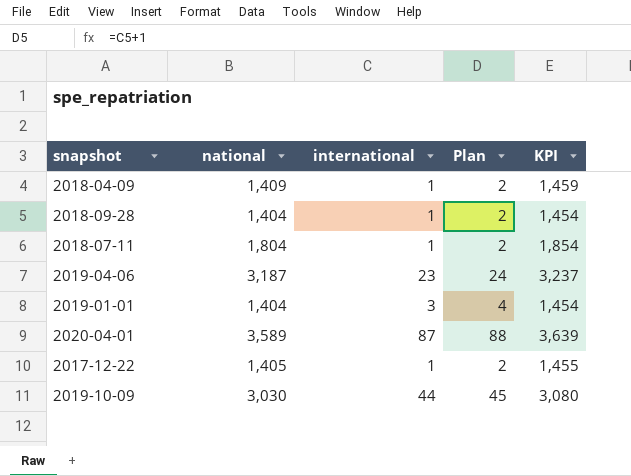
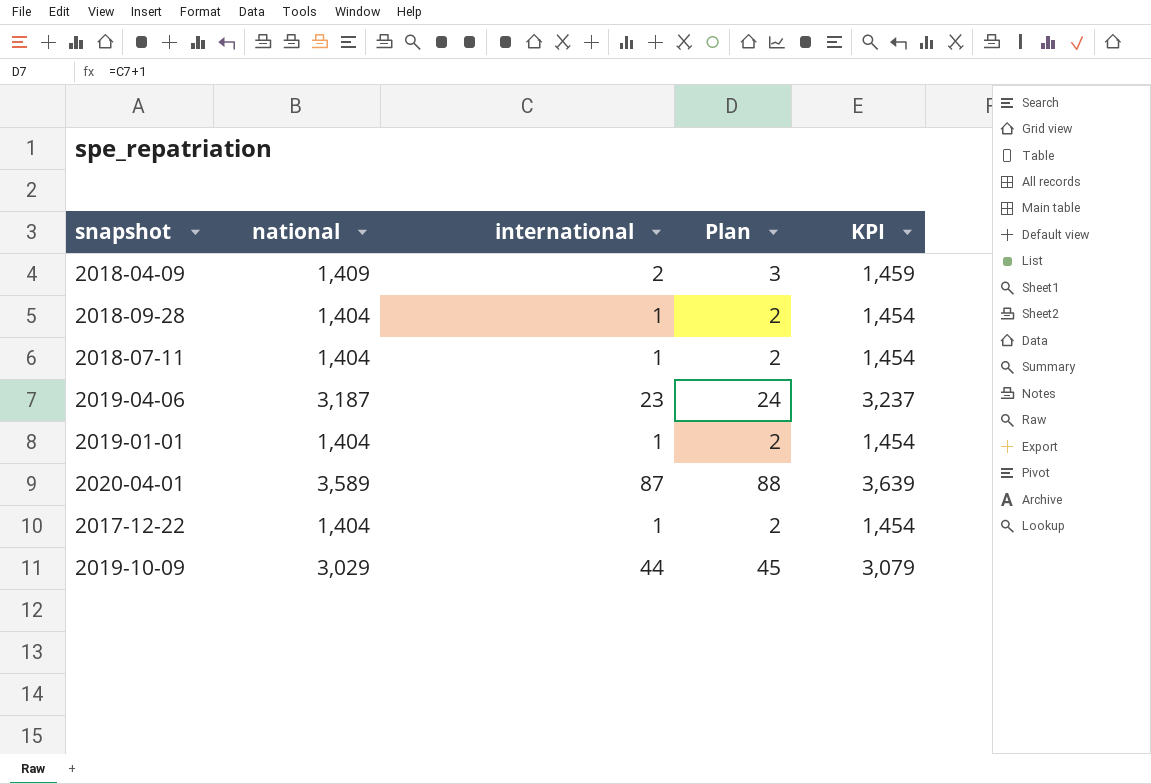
2018-04-09 | international: 1 -> 2
2018-04-09 | Plan: 2 -> 3
2018-07-11 | national: 1,804 -> 1,404
2018-07-11 | KPI: 1,854 -> 1,454
2019-01-01 | international: 3 -> 1
2019-01-01 | Plan: 4 -> 2
2017-12-22 | national: 1,405 -> 1,404
2017-12-22 | KPI: 1,455 -> 1,454
2019-10-09 | national: 3,030 -> 3,029
2019-10-09 | KPI: 3,080 -> 3,079

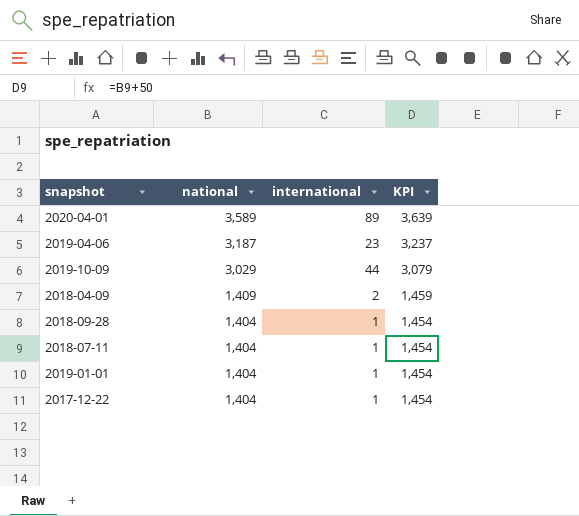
row order: none -> national descending
column Plan | formula: [international] + 1 -> none
2020-04-01 | international: 87 -> 89

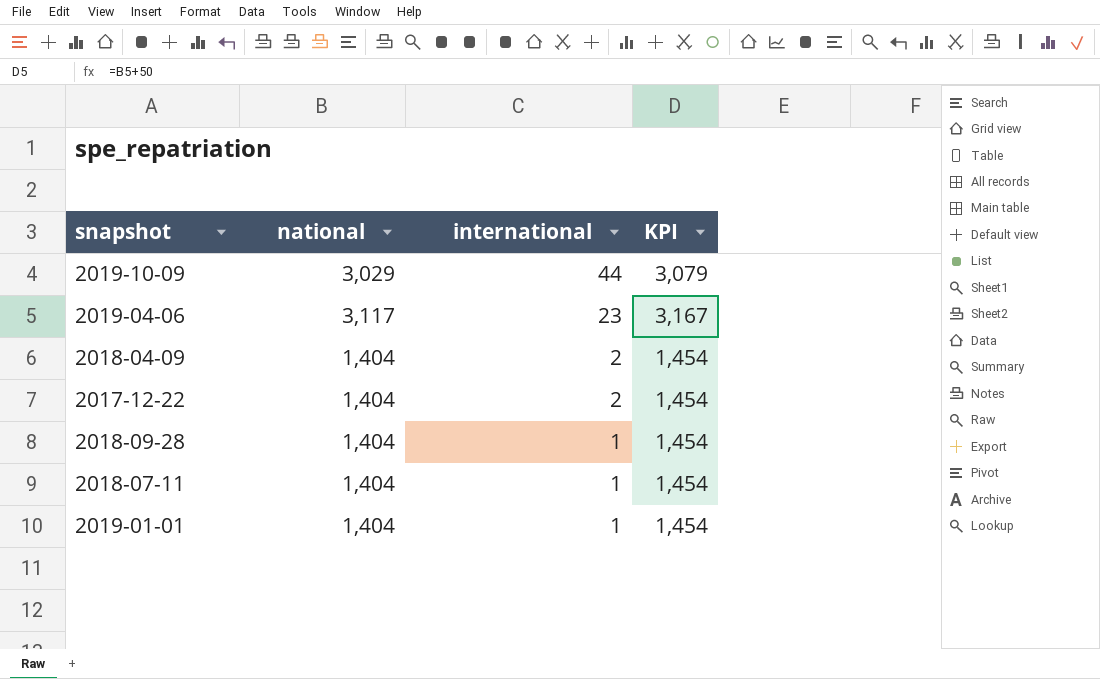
row order: national descending -> international descending
row 2020-04-01: 3,589 | 89 | 3,639 -> none
2019-04-06 | national: 3,187 -> 3,117
2019-04-06 | KPI: 3,237 -> 3,167
2018-04-09 | national: 1,409 -> 1,404
2018-04-09 | KPI: 1,459 -> 1,454
2017-12-22 | international: 1 -> 2

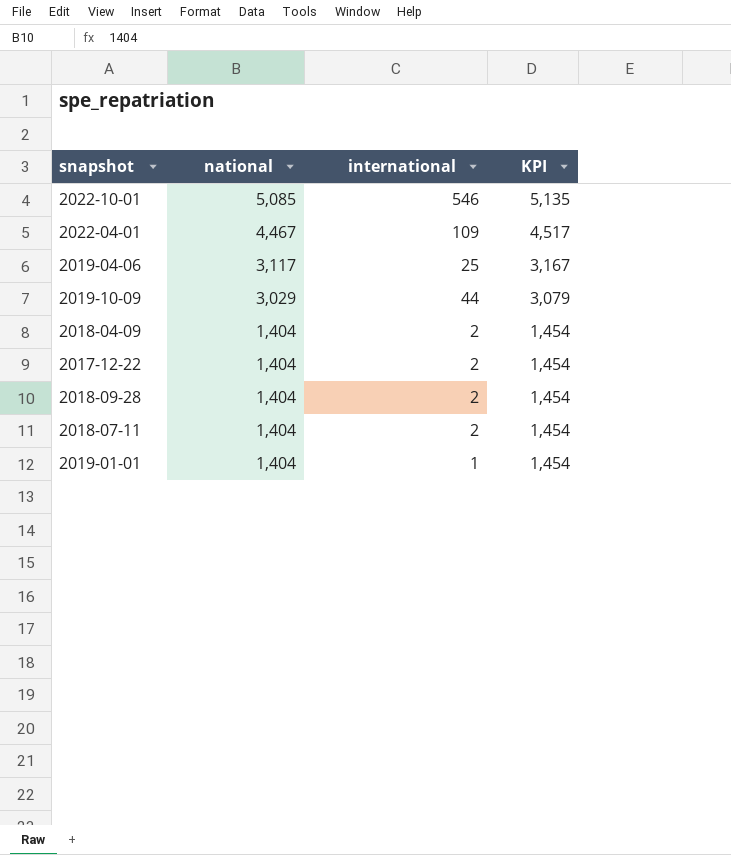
row order: international descending -> national descending
row 2022-10-01: none -> 5,085 | 546 | 5,135
row 2022-04-01: none -> 4,467 | 109 | 4,517
2019-04-06 | international: 23 -> 25
2018-09-28 | international: 1 -> 2
2018-07-11 | international: 1 -> 2

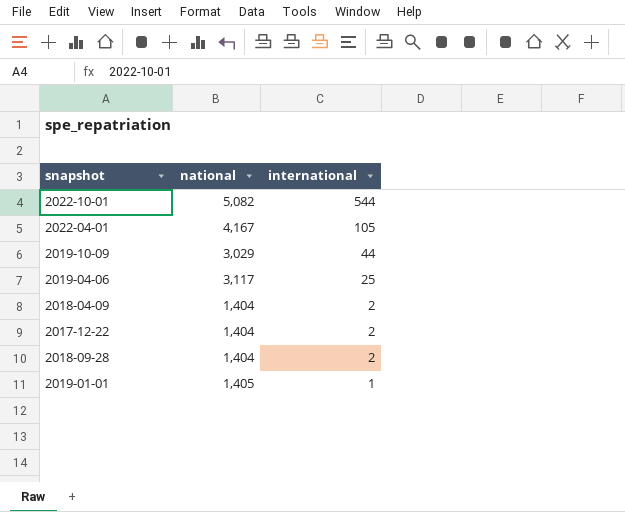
row order: national descending -> international descending
column KPI | formula: [national] + 50 -> none
row 2018-07-11: 1,404 | 2 | 1,454 -> none
2022-10-01 | national: 5,085 -> 5,082
2022-10-01 | international: 546 -> 544
2022-04-01 | national: 4,467 -> 4,167
2022-04-01 | international: 109 -> 105
2019-01-01 | national: 1,404 -> 1,405

